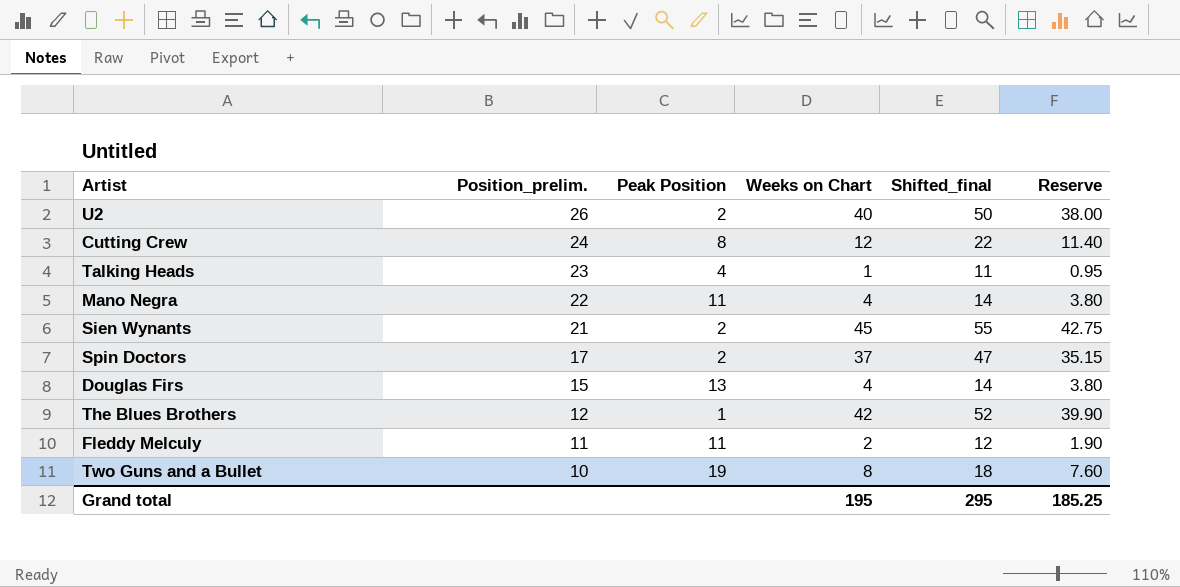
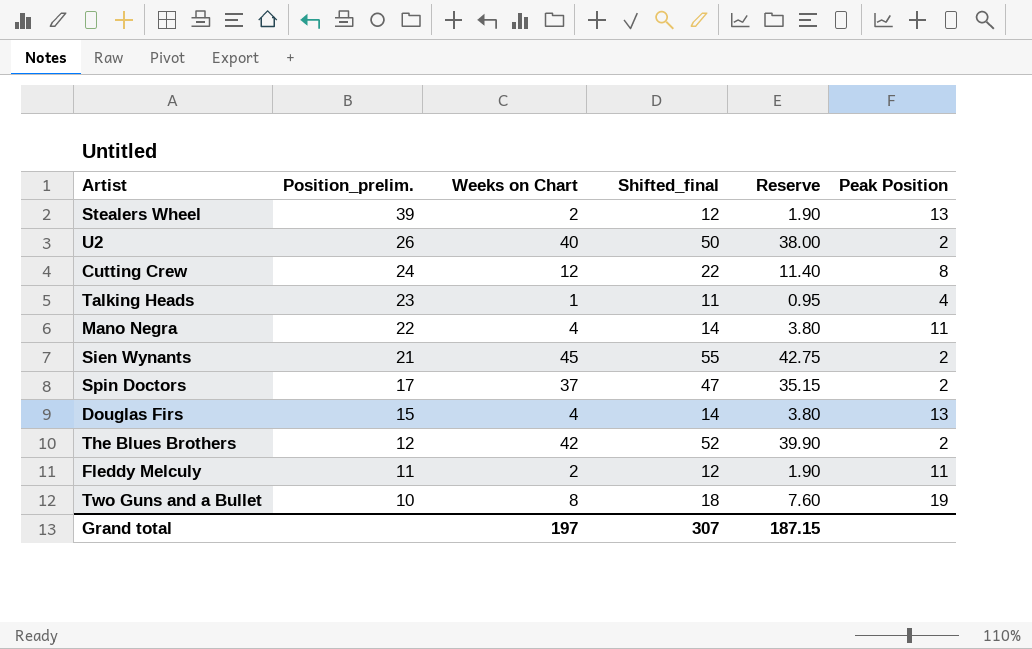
column Peak Position | position: 3 -> 6
row Stealers Wheel: none -> 39 | 2 | 12 | 1.90 | 13
The Blues Brothers | Peak Position: 1 -> 2
Grand total | Weeks on Chart: 195 -> 197
Grand total | Shifted_final: 295 -> 307
Grand total | Reserve: 185.25 -> 187.15

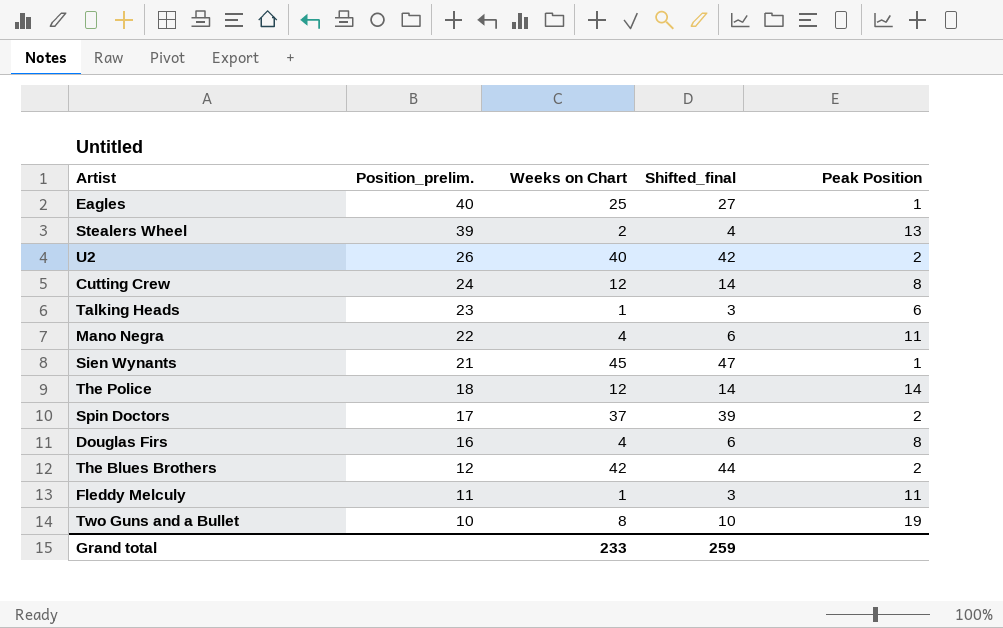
column Reserve | formula: [Weeks on Chart] * 0.95 -> none
column Shifted_final | formula: [Weeks on Chart] + 10 -> [Weeks on Chart] + 2
row Eagles: none -> 40 | 25 | 27 | 1
Talking Heads | Peak Position: 4 -> 6
Sien Wynants | Peak Position: 2 -> 1
row The Police: none -> 18 | 12 | 14 | 14
Douglas Firs | Position_prelim.: 15 -> 16
Douglas Firs | Peak Position: 13 -> 8
Fleddy Melculy | Weeks on Chart: 2 -> 1
Grand total | Weeks on Chart: 197 -> 233
Grand total | Shifted_final: 307 -> 259

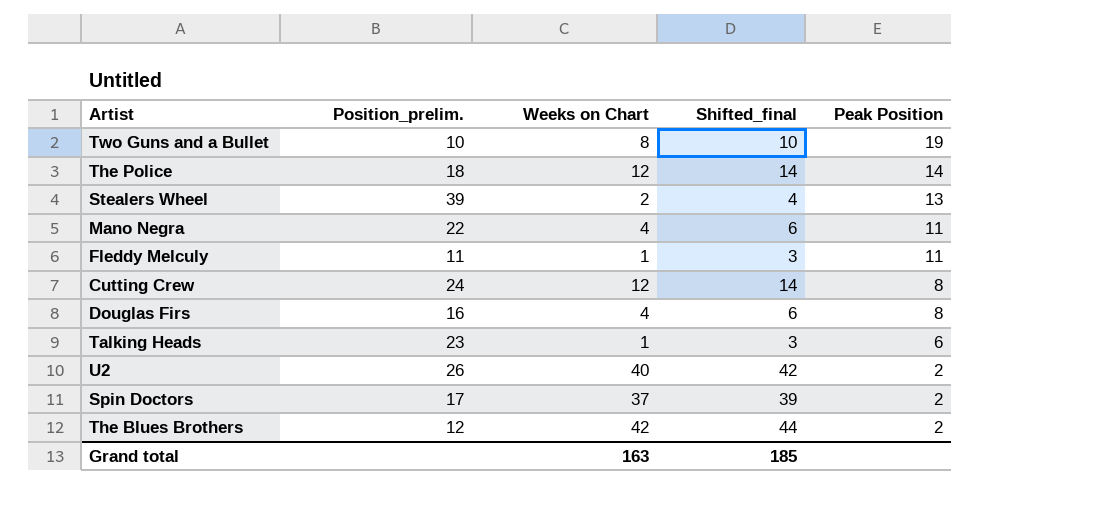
row order: Position_prelim. descending -> Peak Position descending
row Eagles: 40 | 25 | 27 | 1 -> none
row Sien Wynants: 21 | 45 | 47 | 1 -> none
Grand total | Weeks on Chart: 233 -> 163
Grand total | Shifted_final: 259 -> 185

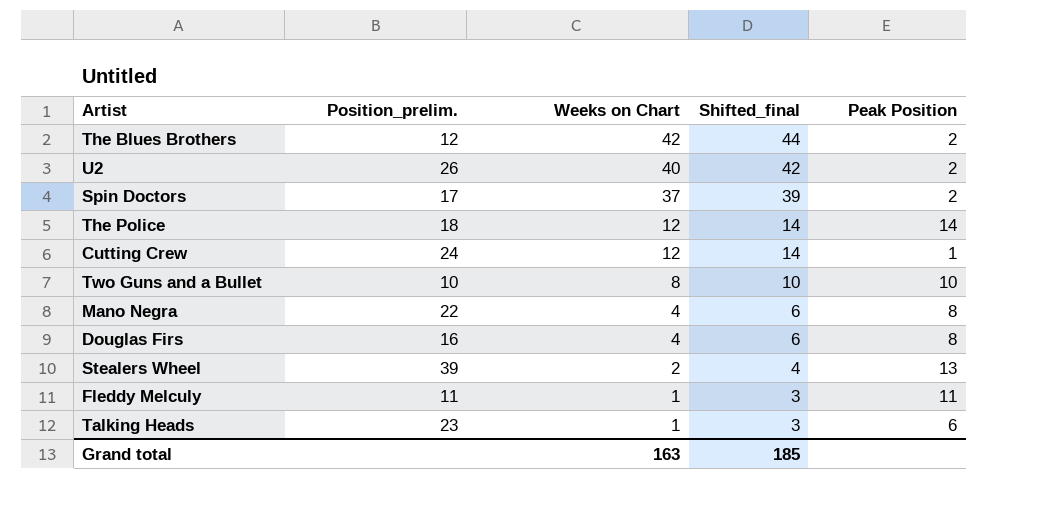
row order: Peak Position descending -> Weeks on Chart descending
Cutting Crew | Peak Position: 8 -> 1
Two Guns and a Bullet | Peak Position: 19 -> 10
Mano Negra | Peak Position: 11 -> 8

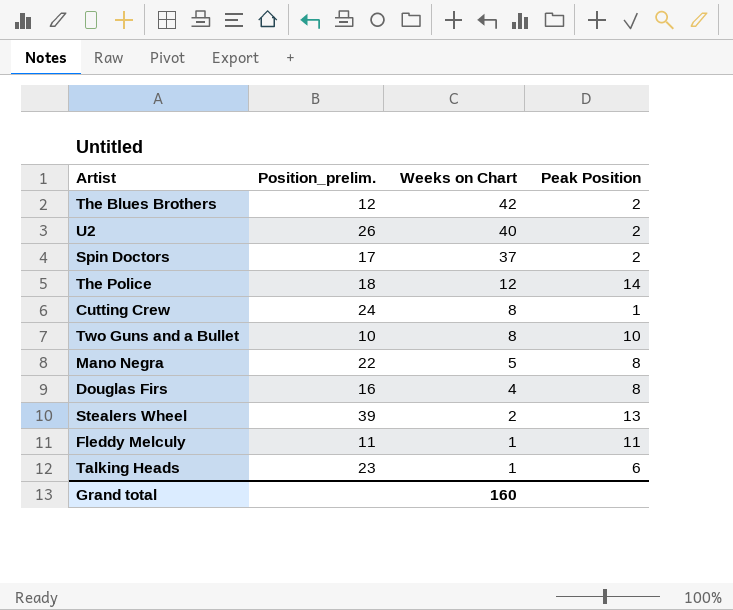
column Shifted_final | formula: [Weeks on Chart] + 2 -> none
Cutting Crew | Weeks on Chart: 12 -> 8
Mano Negra | Weeks on Chart: 4 -> 5
Grand total | Weeks on Chart: 163 -> 160

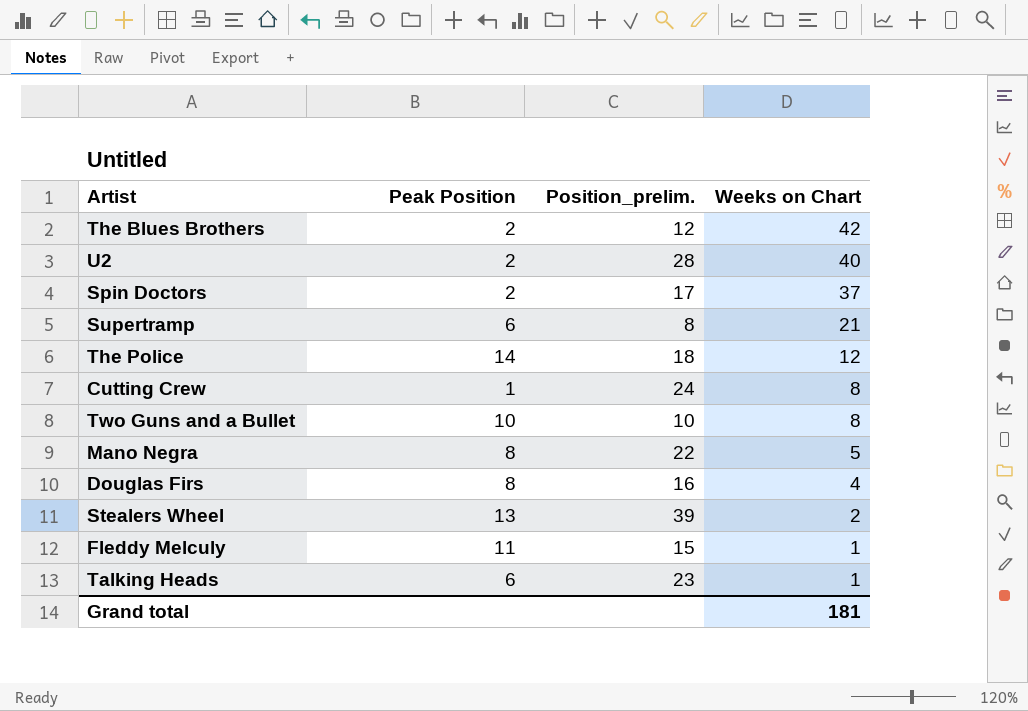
column Peak Position | position: 4 -> 2
U2 | Position_prelim.: 26 -> 28
row Supertramp: none -> 6 | 8 | 21
Fleddy Melculy | Position_prelim.: 11 -> 15
Grand total | Weeks on Chart: 160 -> 181

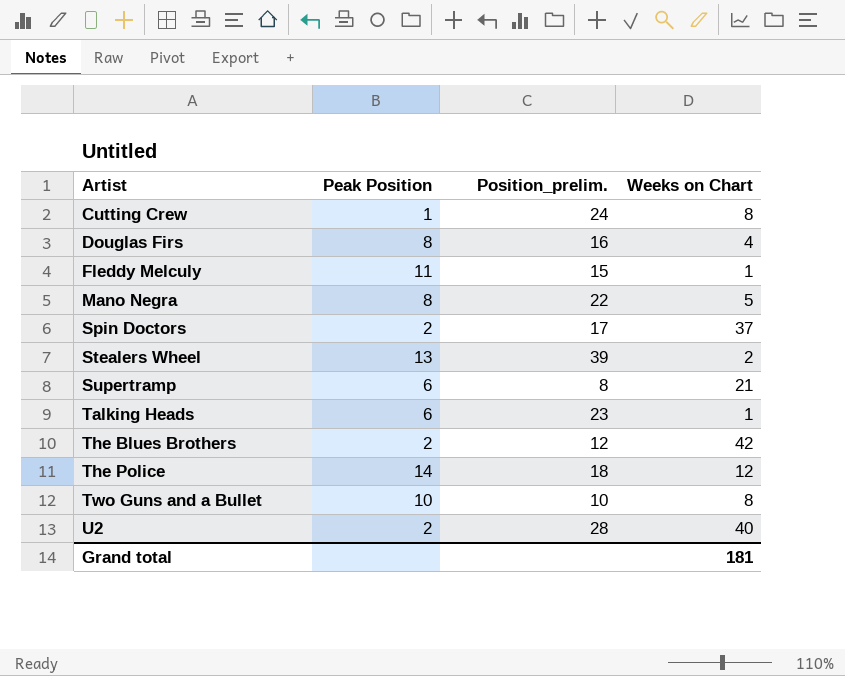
row order: Weeks on Chart descending -> Artist ascending

